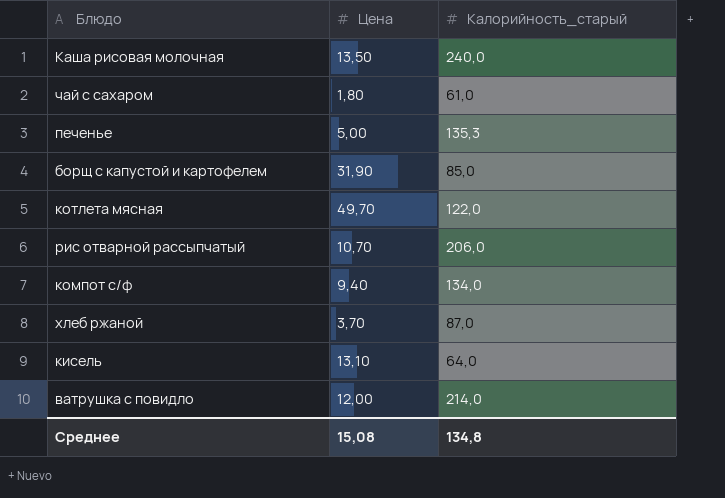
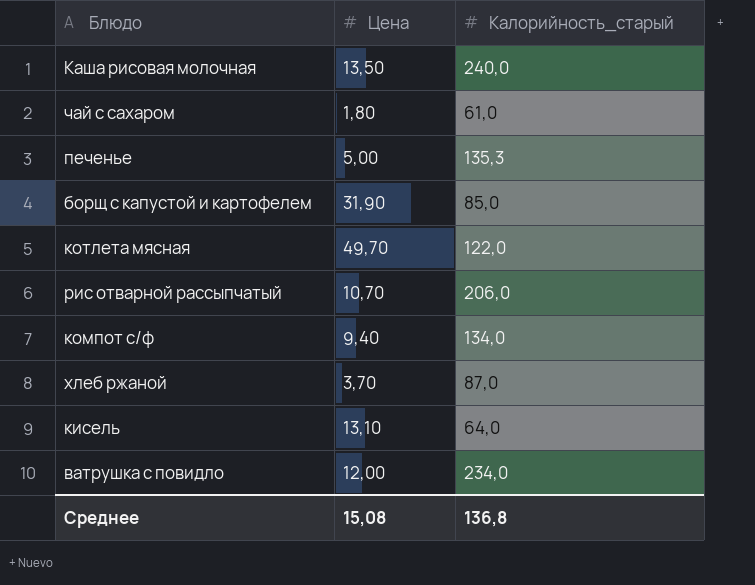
ватрушка с повидло | Калорийность_старый: 214,0 -> 234,0
Среднее | Калорийность_старый: 134,8 -> 136,8

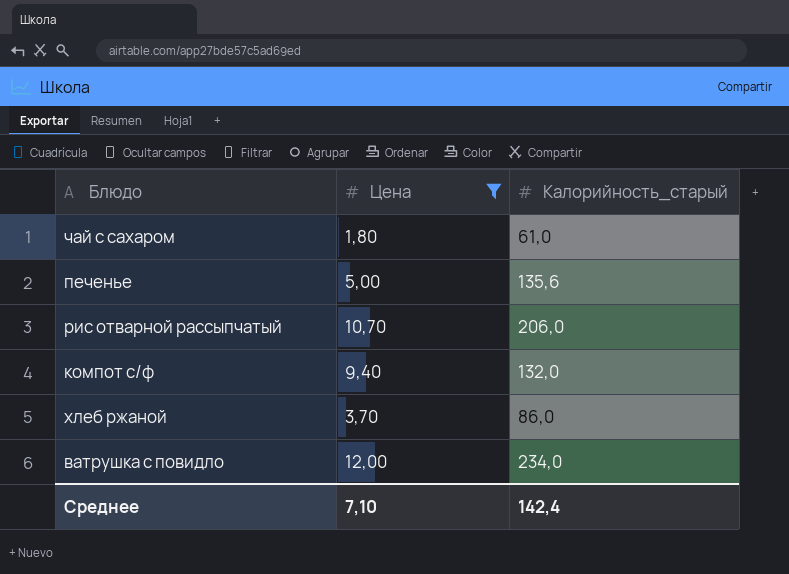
filter: none -> Цена <= 12,00
печенье | Калорийность_старый: 135,3 -> 135,6
компот с/ф | Калорийность_старый: 134,0 -> 132,0
хлеб ржаной | Калорийность_старый: 87,0 -> 86,0
Среднее | Цена: 15,08 -> 7,10
Среднее | Калорийность_старый: 136,8 -> 142,4

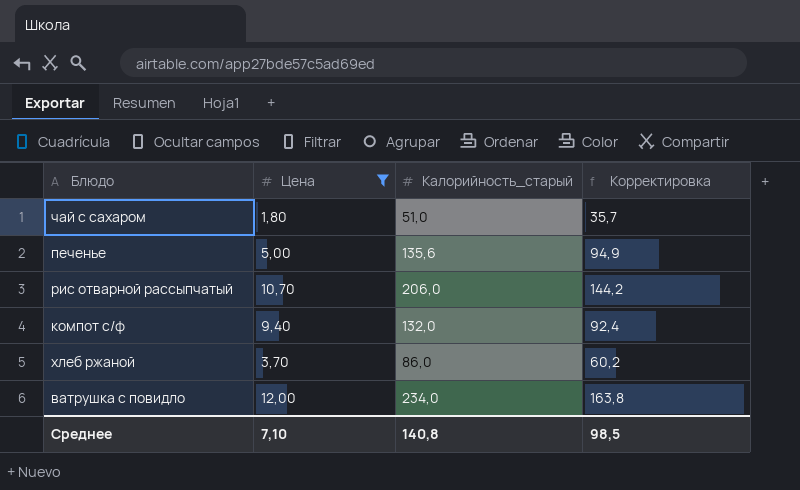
column Корректировка | formula: none -> [Калорийность_старый] * 0,7
чай с сахаром | Калорийность_старый: 61,0 -> 51,0
Среднее | Калорийность_старый: 142,4 -> 140,8

